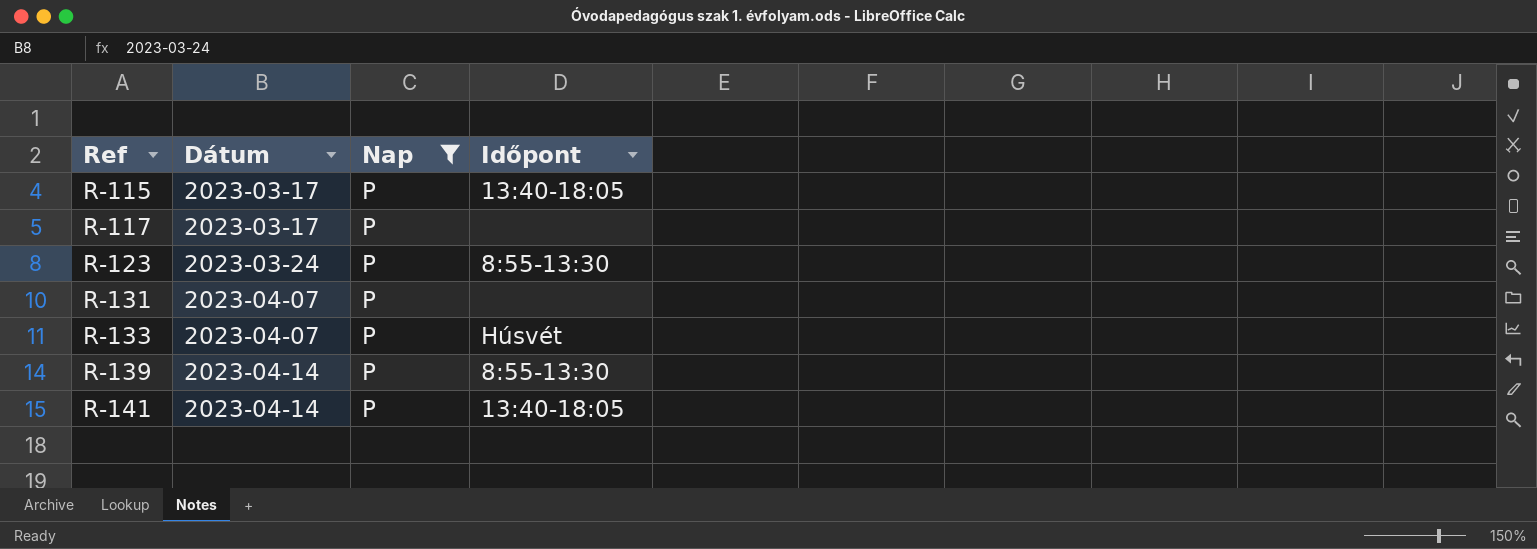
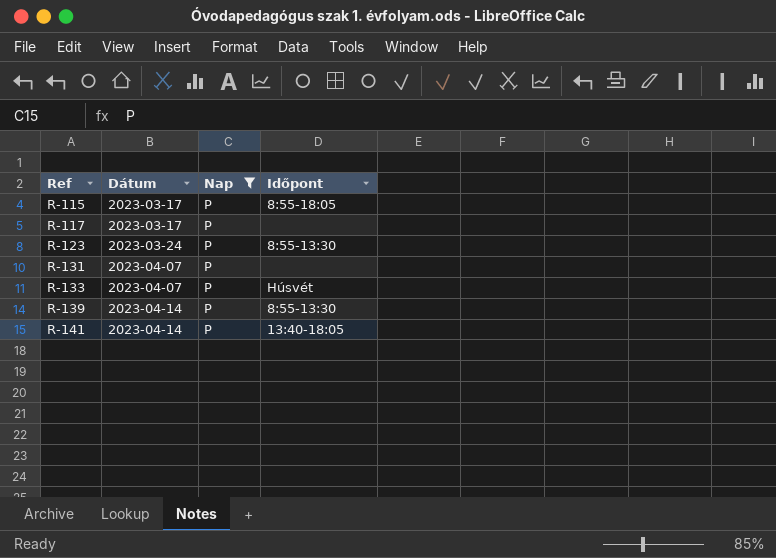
R-115 | Időpont: 13:40-18:05 -> 8:55-18:05

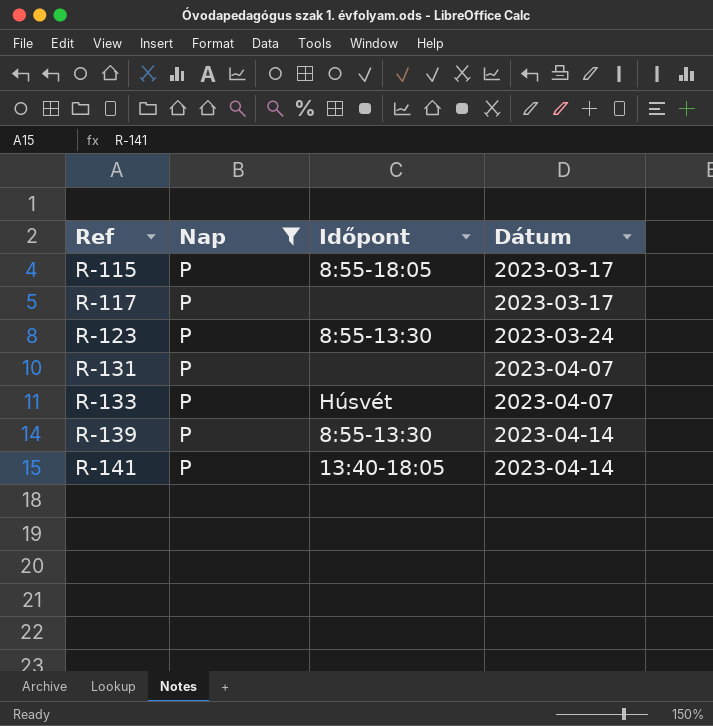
column Dátum | position: 2 -> 4

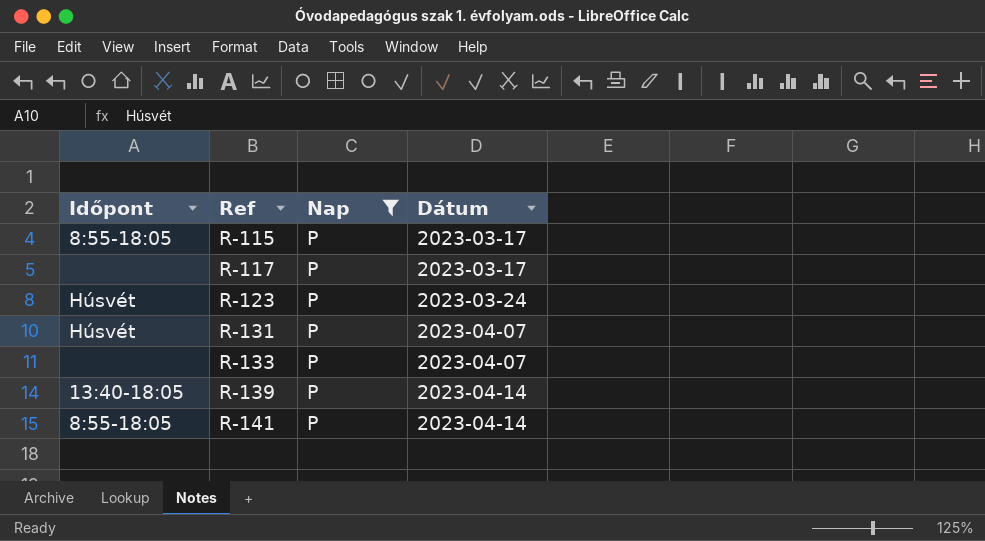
column Időpont | position: 3 -> 1
R-123 | Időpont: 8:55-13:30 -> Húsvét
R-131 | Időpont: none -> Húsvét
R-133 | Időpont: Húsvét -> none
R-139 | Időpont: 8:55-13:30 -> 13:40-18:05
R-141 | Időpont: 13:40-18:05 -> 8:55-18:05

